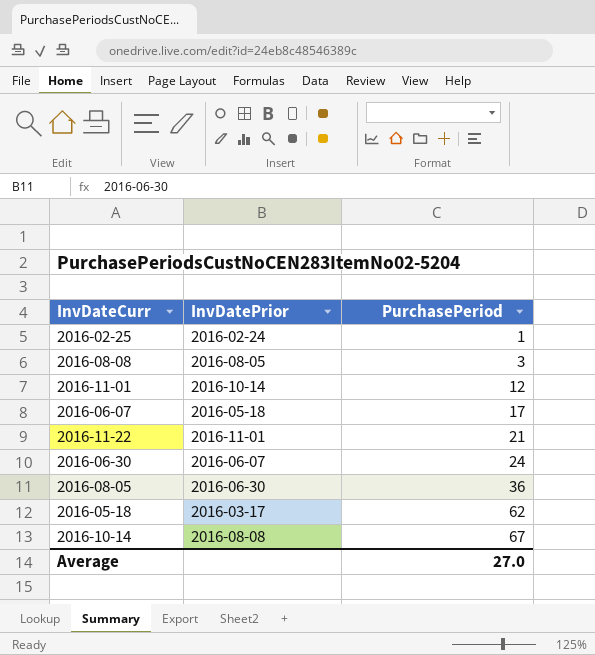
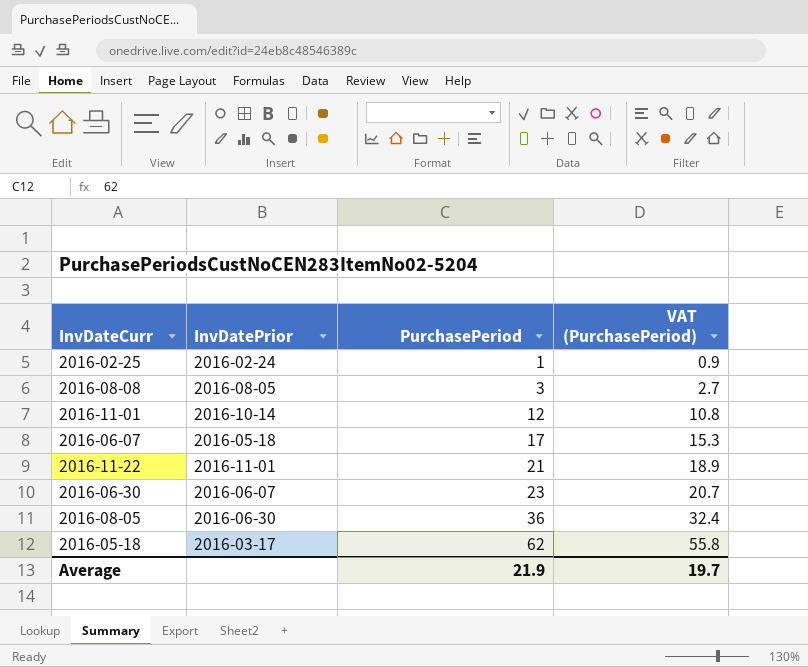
column VAT (PurchasePeriod) | formula: none -> [PurchasePeriod] * 0.9
row 2016-10-14: 2016-08-08 | 67 -> none
2016-06-30 | PurchasePeriod: 24 -> 23
Average | PurchasePeriod: 27.0 -> 21.9

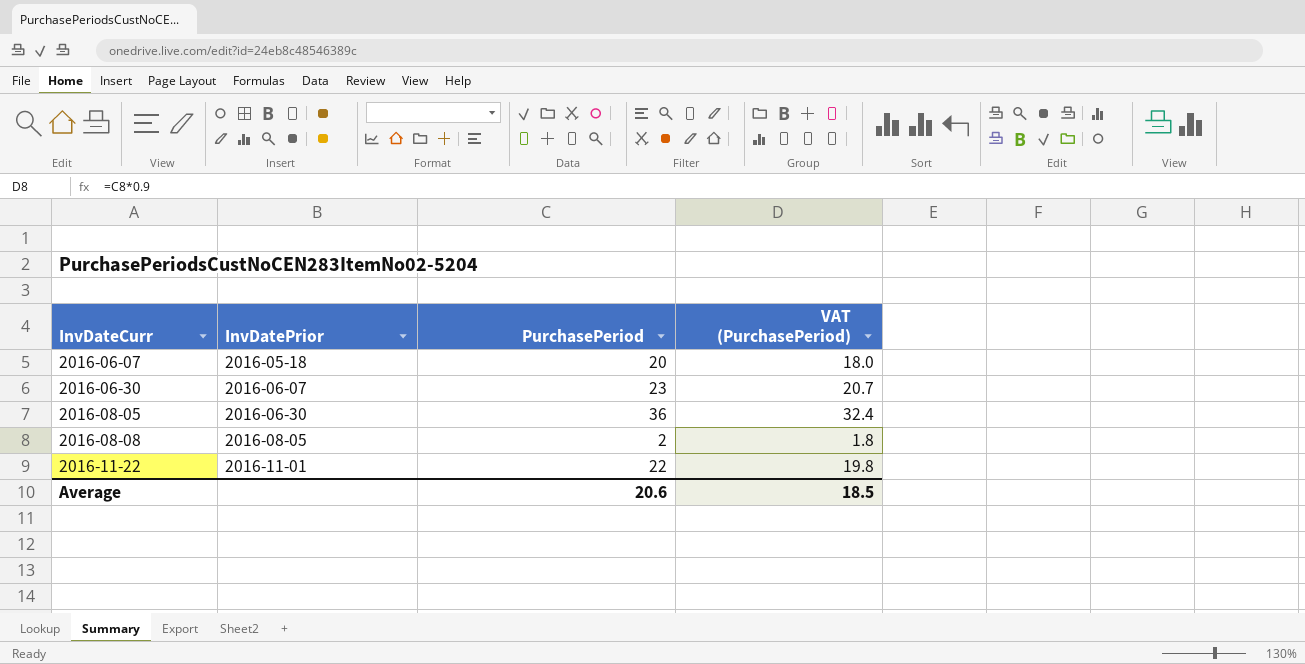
row order: PurchasePeriod ascending -> InvDateCurr ascending
row 2016-02-25: 2016-02-24 | 1 | 0.9 -> none
row 2016-11-01: 2016-10-14 | 12 | 10.8 -> none
row 2016-05-18: 2016-03-17 | 62 | 55.8 -> none
2016-06-07 | PurchasePeriod: 17 -> 20
2016-06-07 | VAT (PurchasePeriod): 15.3 -> 18.0
2016-08-08 | PurchasePeriod: 3 -> 2
2016-08-08 | VAT (PurchasePeriod): 2.7 -> 1.8
2016-11-22 | PurchasePeriod: 21 -> 22
2016-11-22 | VAT (PurchasePeriod): 18.9 -> 19.8
Average | PurchasePeriod: 21.9 -> 20.6
Average | VAT (PurchasePeriod): 19.7 -> 18.5

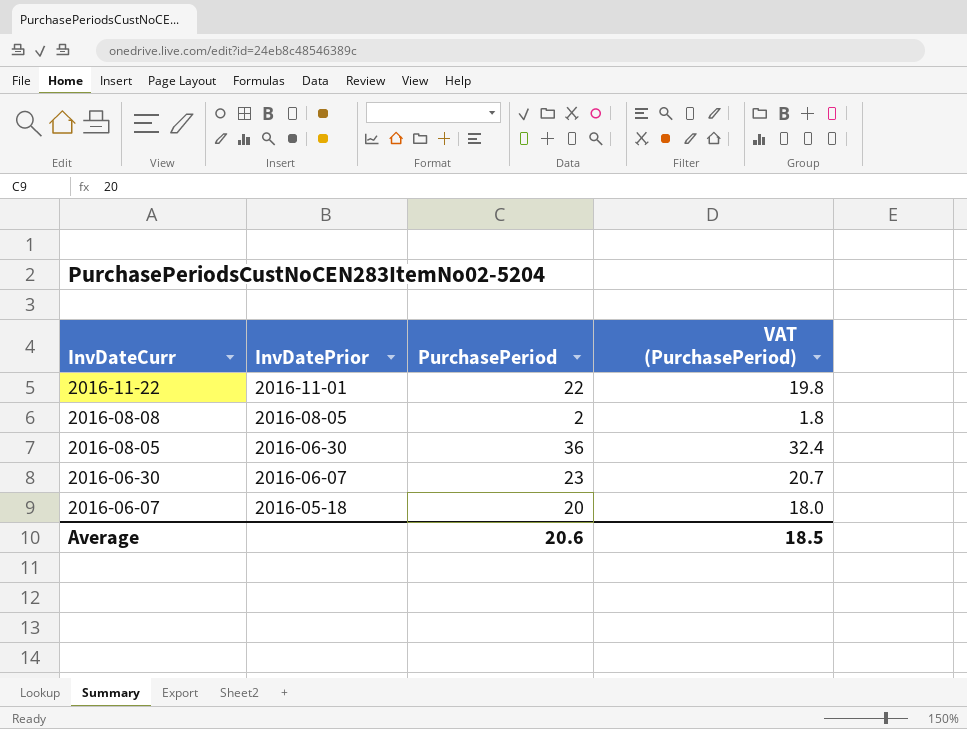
row order: InvDateCurr ascending -> InvDateCurr descending

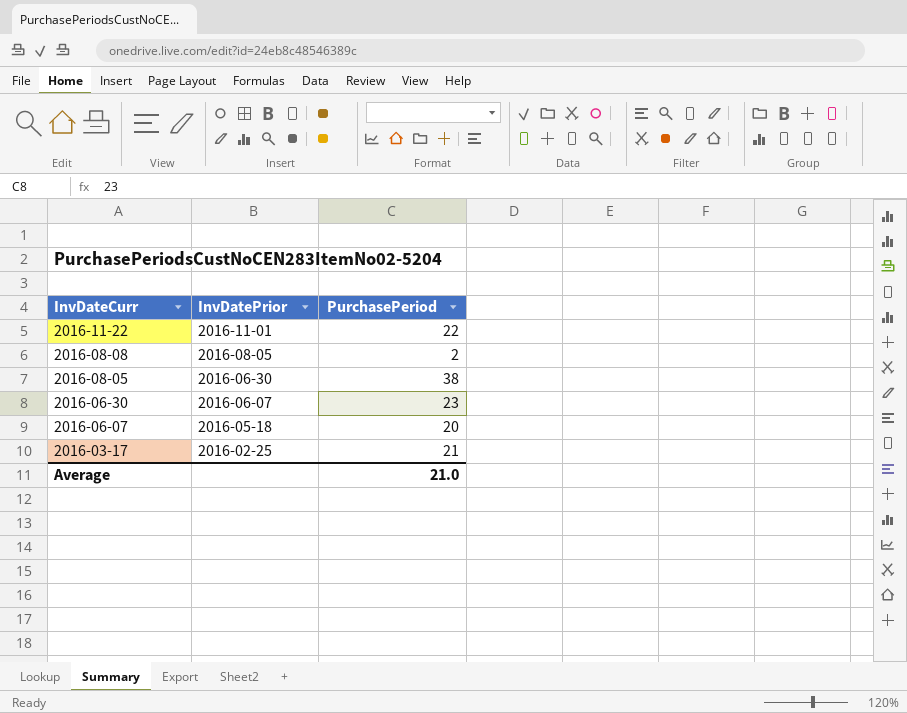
column VAT (PurchasePeriod) | formula: [PurchasePeriod] * 0.9 -> none
2016-08-05 | PurchasePeriod: 36 -> 38
row 2016-03-17: none -> 2016-02-25 | 21
Average | PurchasePeriod: 20.6 -> 21.0

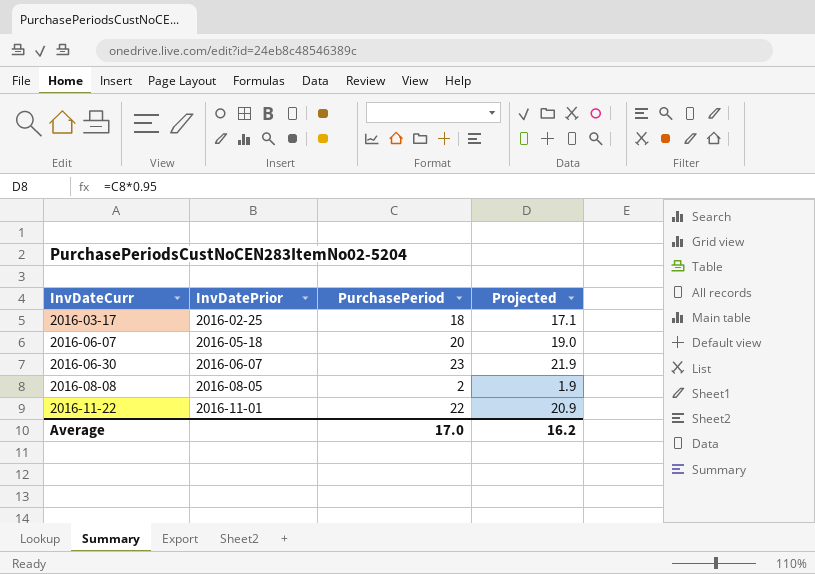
row order: InvDateCurr descending -> InvDateCurr ascending
column Projected | formula: none -> [PurchasePeriod] * 0.95
row 2016-08-05: 2016-06-30 | 38 -> none
2016-03-17 | PurchasePeriod: 21 -> 18
Average | PurchasePeriod: 21.0 -> 17.0

